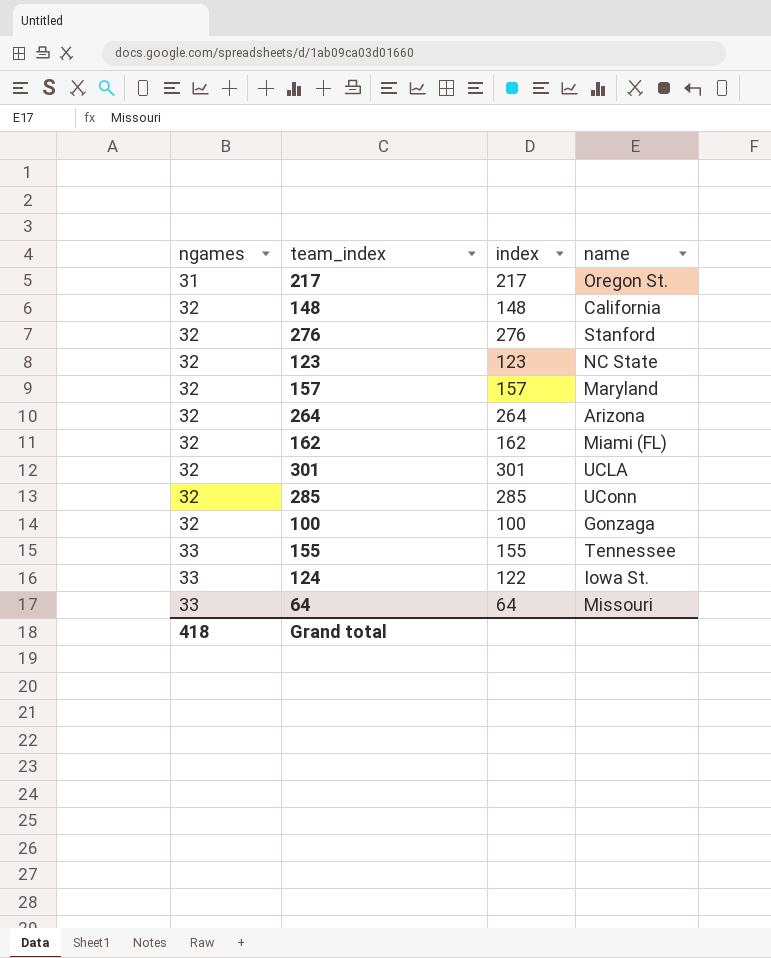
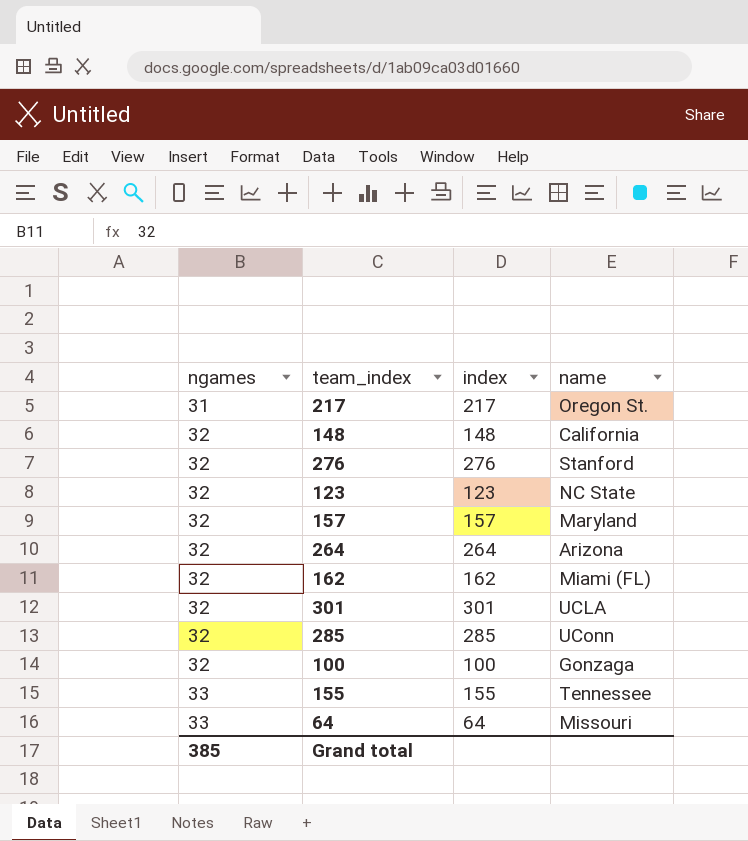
row 124: 33 | 122 | Iowa St. -> none
Grand total | ngames: 418 -> 385

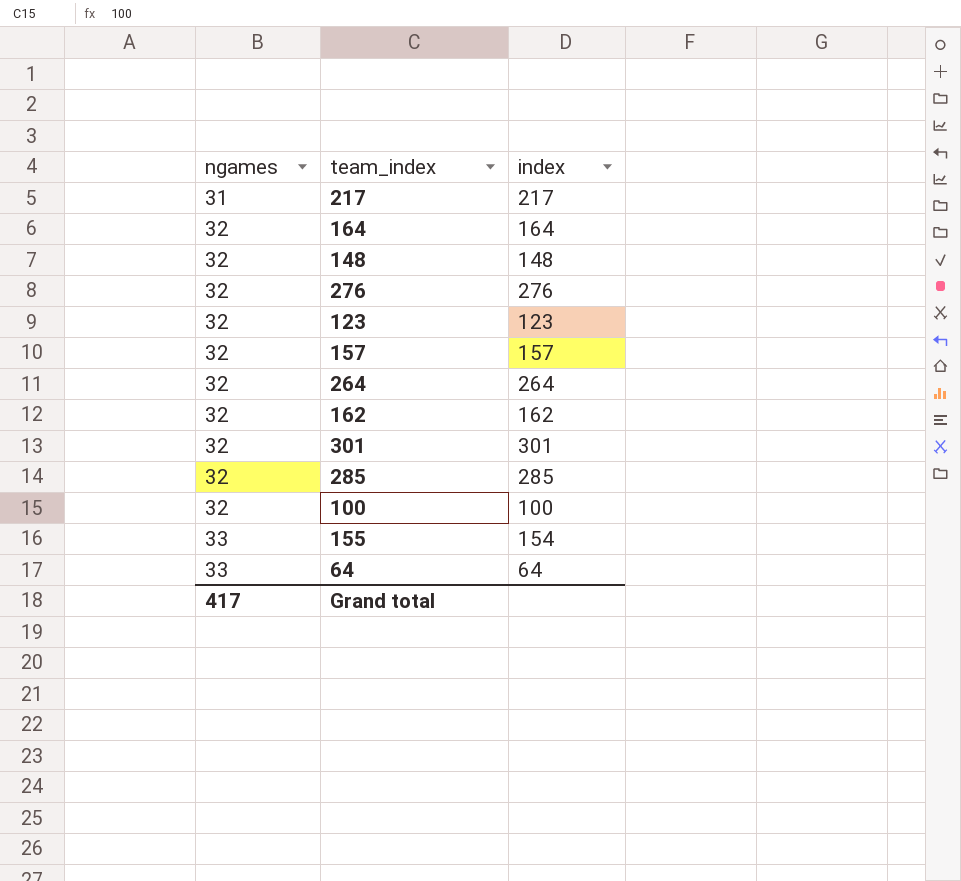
column name | position: 4 -> none
row 164: none -> 32 | 164
155 | index: 155 -> 154
Grand total | ngames: 385 -> 417

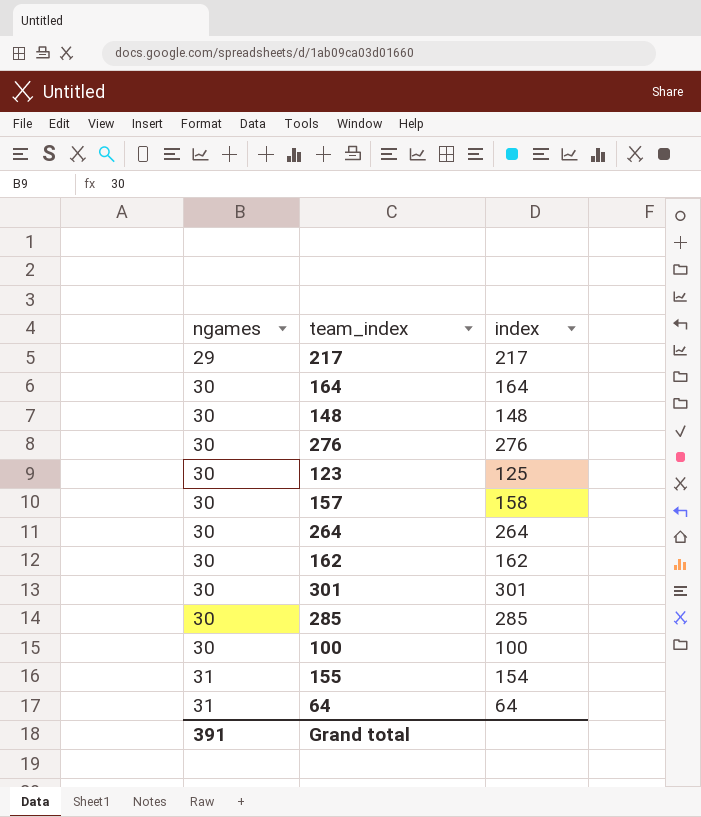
217 | ngames: 31 -> 29
164 | ngames: 32 -> 30
148 | ngames: 32 -> 30
276 | ngames: 32 -> 30
123 | ngames: 32 -> 30
123 | index: 123 -> 125
157 | ngames: 32 -> 30
157 | index: 157 -> 158
264 | ngames: 32 -> 30
162 | ngames: 32 -> 30
301 | ngames: 32 -> 30
285 | ngames: 32 -> 30
100 | ngames: 32 -> 30
155 | ngames: 33 -> 31
64 | ngames: 33 -> 31
Grand total | ngames: 417 -> 391

